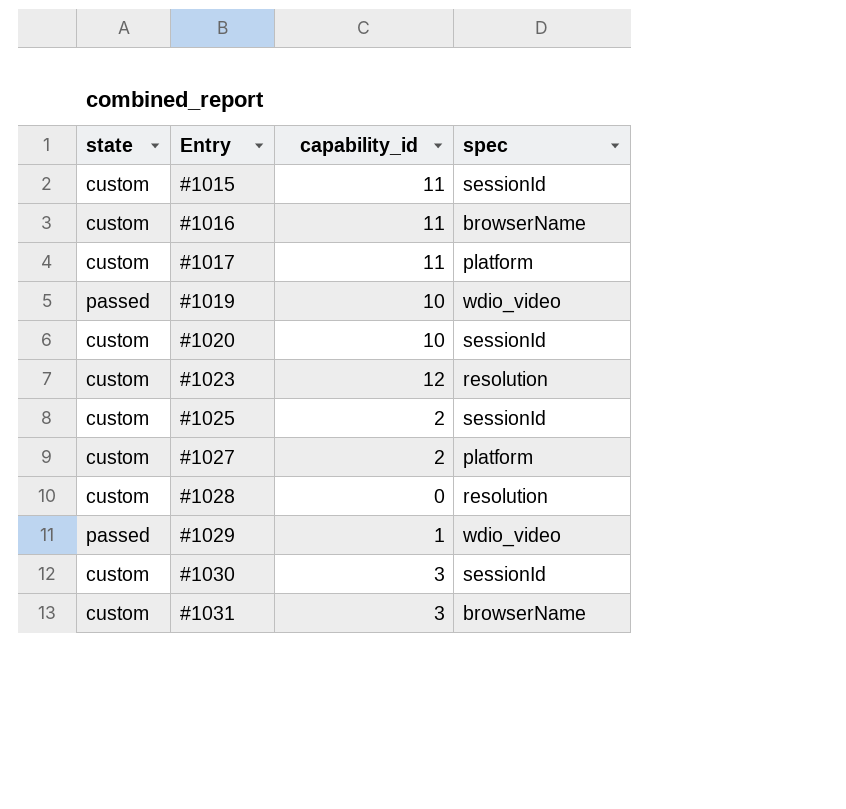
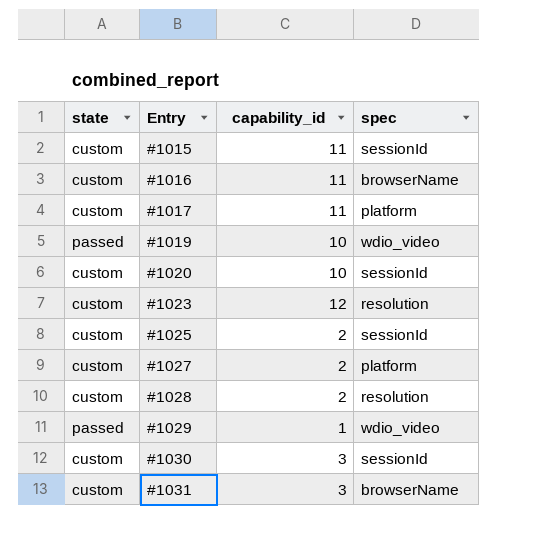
#1028 | capability_id: 0 -> 2

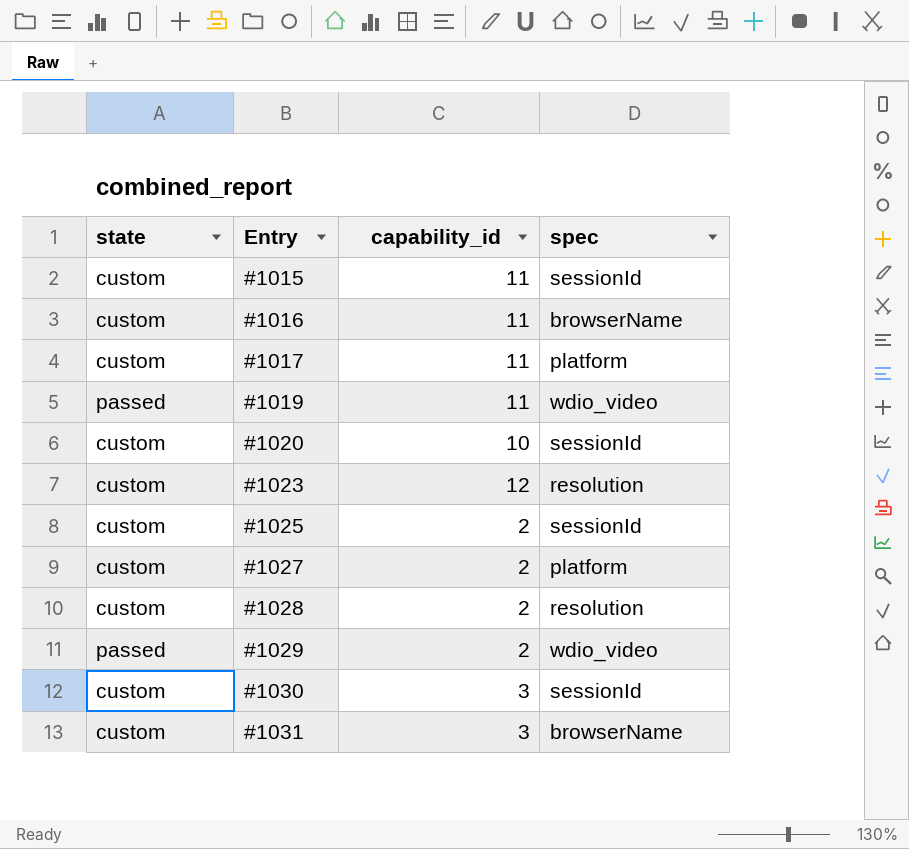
#1019 | capability_id: 10 -> 11
#1029 | capability_id: 1 -> 2

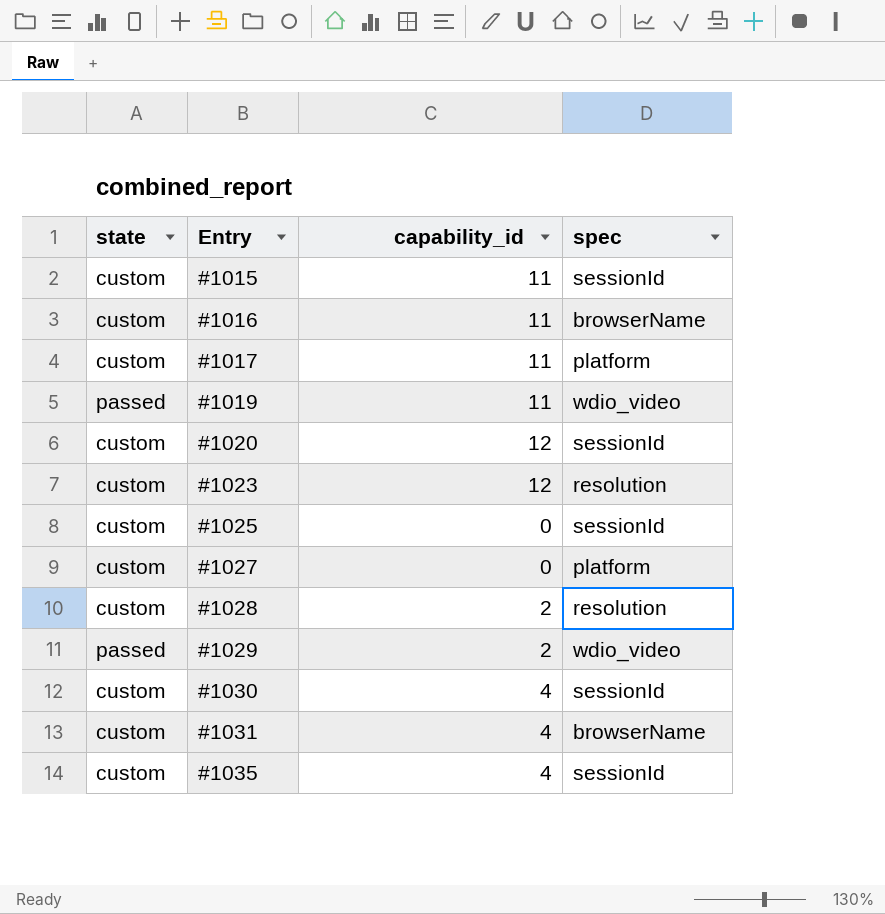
#1020 | capability_id: 10 -> 12
#1025 | capability_id: 2 -> 0
#1027 | capability_id: 2 -> 0
#1030 | capability_id: 3 -> 4
#1031 | capability_id: 3 -> 4
row #1035: none -> custom | 4 | sessionId

